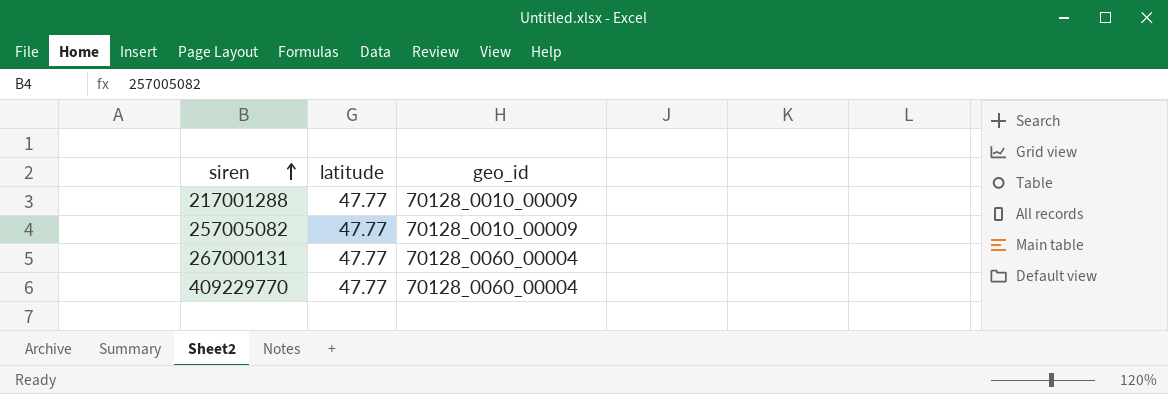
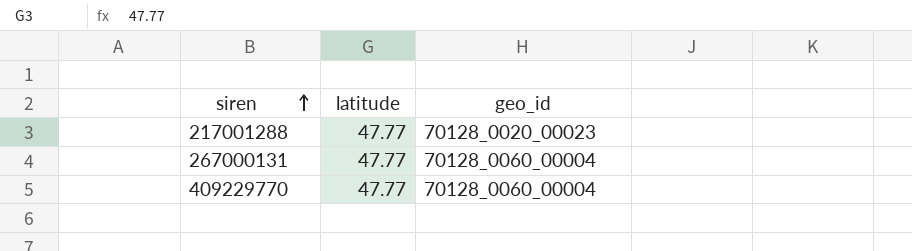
row 257005082: 47.77 | 70128_0010_00009 -> none
217001288 | geo_id: 70128_0010_00009 -> 70128_0020_00023

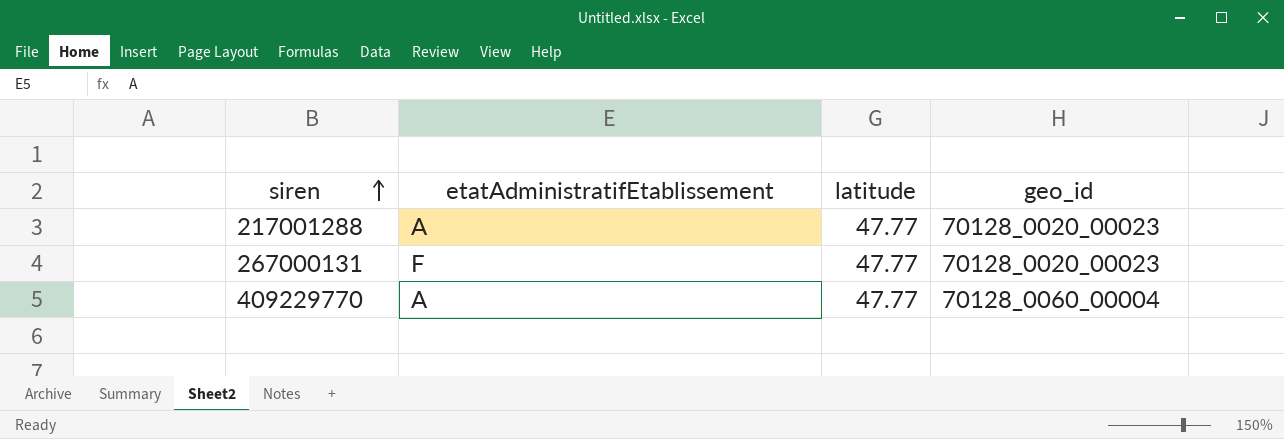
column etatAdministratifEtablissement | position: none -> 2
267000131 | geo_id: 70128_0060_00004 -> 70128_0020_00023

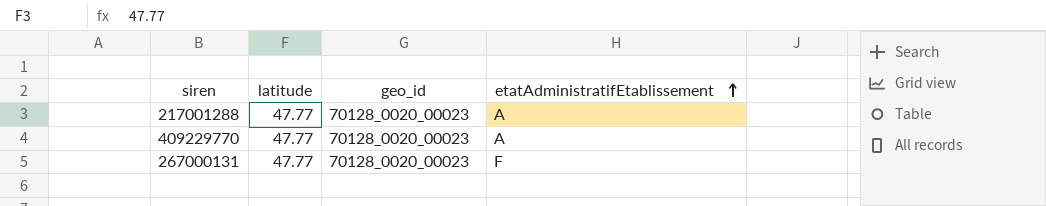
row order: siren ascending -> etatAdministratifEtablissement ascending
column etatAdministratifEtablissement | position: 2 -> 4
409229770 | geo_id: 70128_0060_00004 -> 70128_0020_00023

